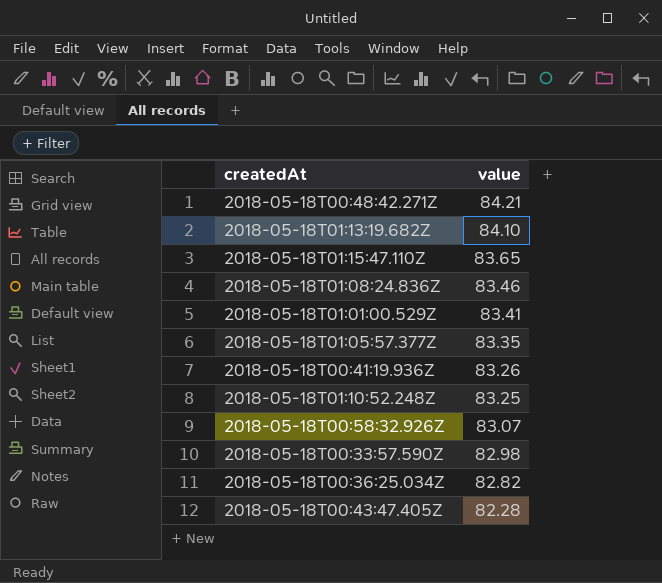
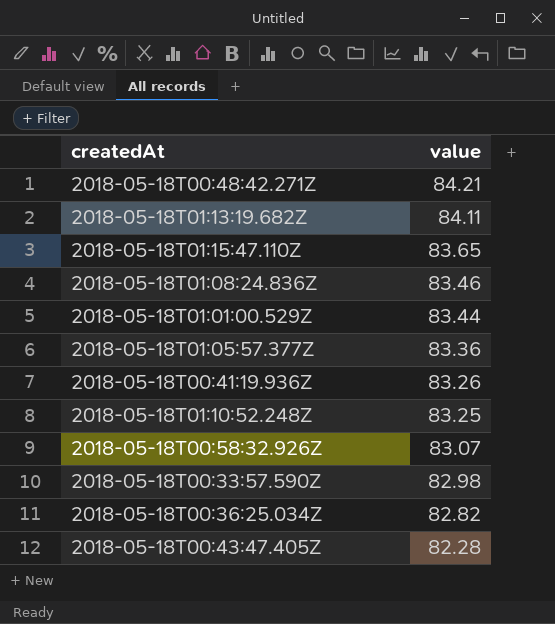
2018-05-18T01:13:19.682Z | value: 84.10 -> 84.11
2018-05-18T01:01:00.529Z | value: 83.41 -> 83.44
2018-05-18T01:05:57.377Z | value: 83.35 -> 83.36

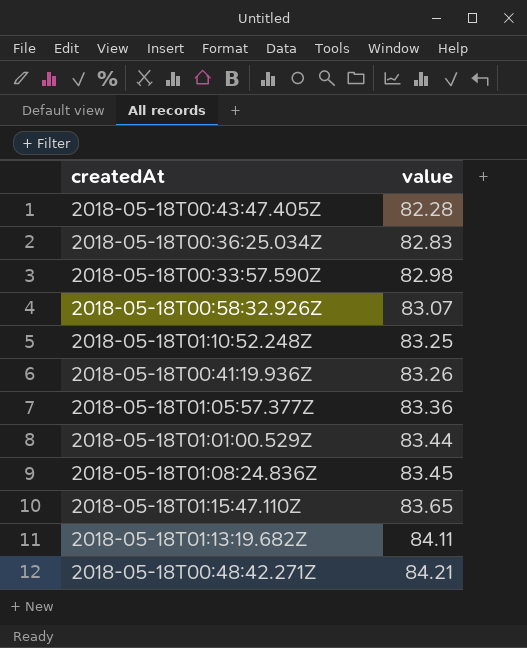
row order: value descending -> value ascending
2018-05-18T00:36:25.034Z | value: 82.82 -> 82.83
2018-05-18T01:08:24.836Z | value: 83.46 -> 83.45

